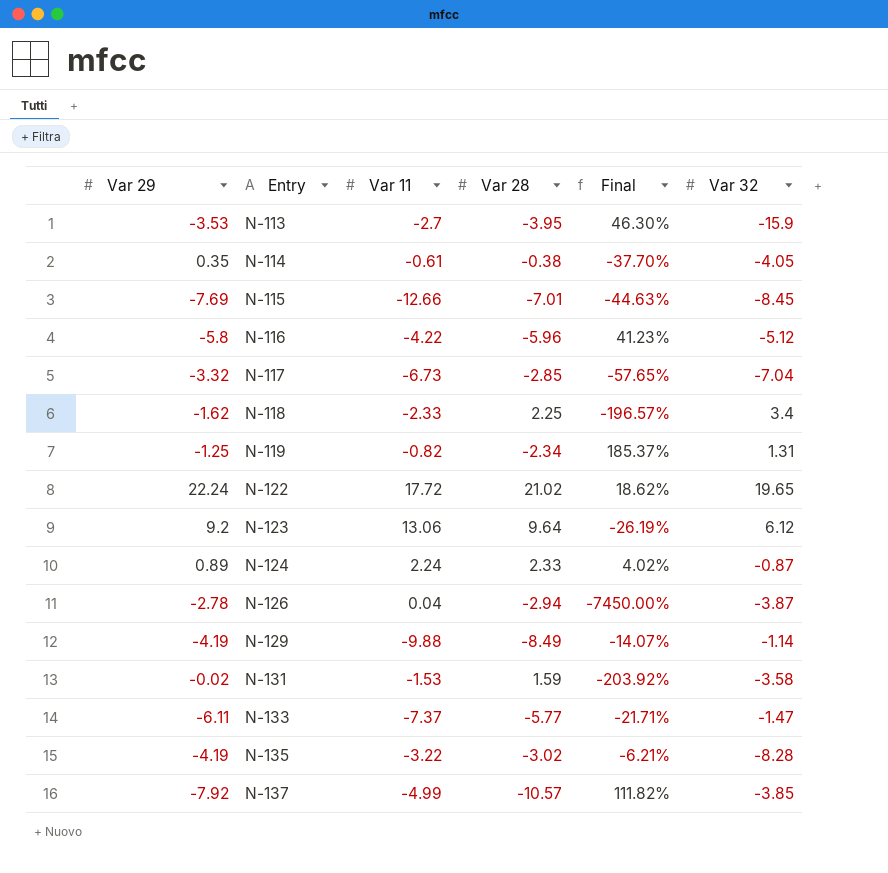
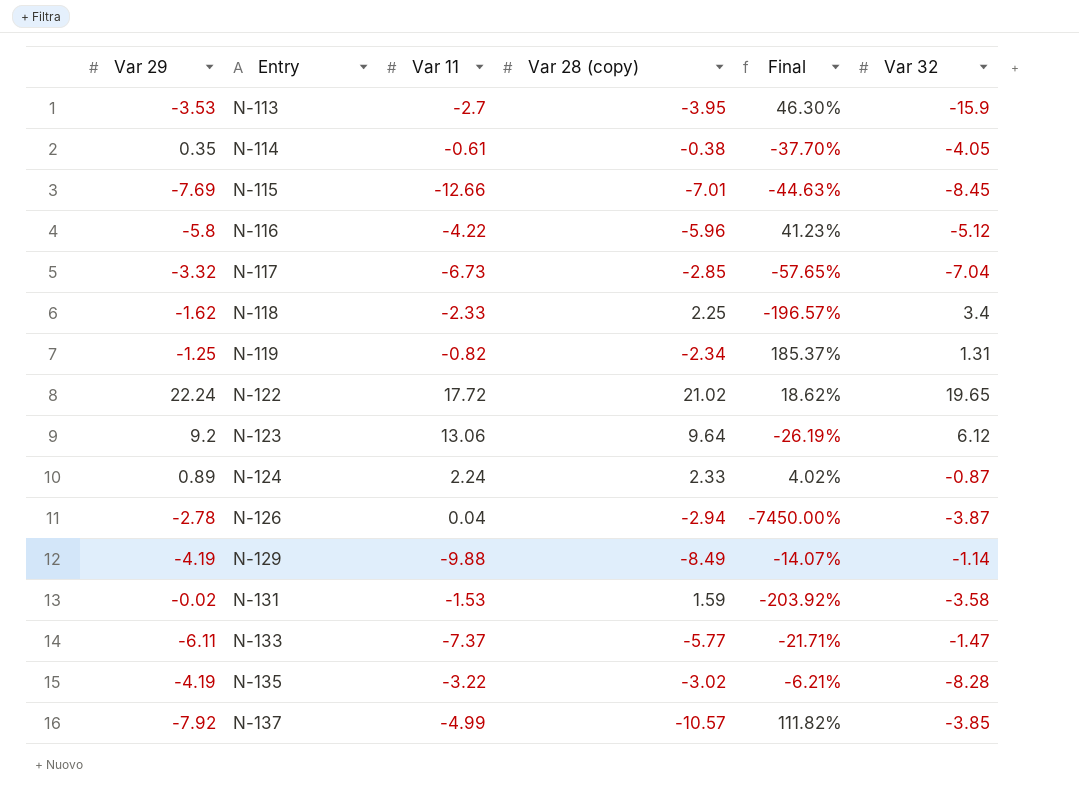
column name: Var 28 -> Var 28 (copy)

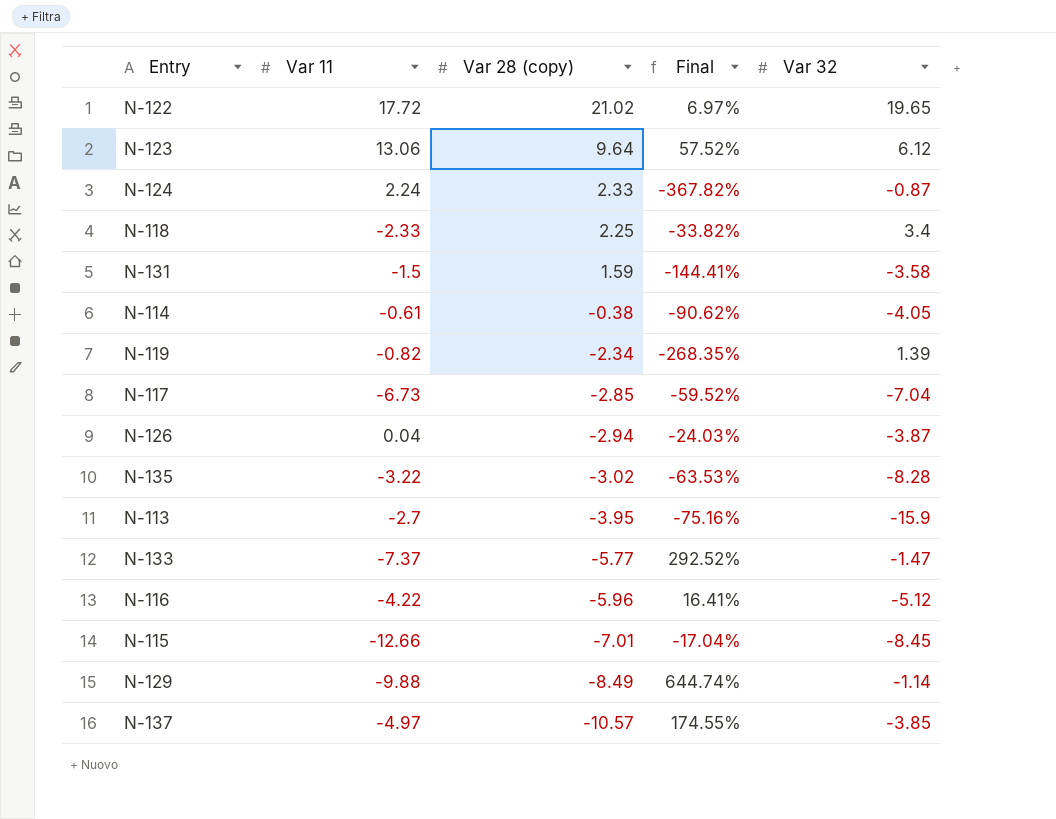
row order: Entry ascending -> Var 28 (copy) descending
column Var 29 | position: 1 -> none
column Final | formula: ([Var 28 (copy)] - [Var 11]) / [Var 11] -> ([Var 28 (copy)] - [Var 32]) / [Var 32]
N-131 | Var 11: -1.53 -> -1.5
N-119 | Var 32: 1.31 -> 1.39
N-137 | Var 11: -4.99 -> -4.97

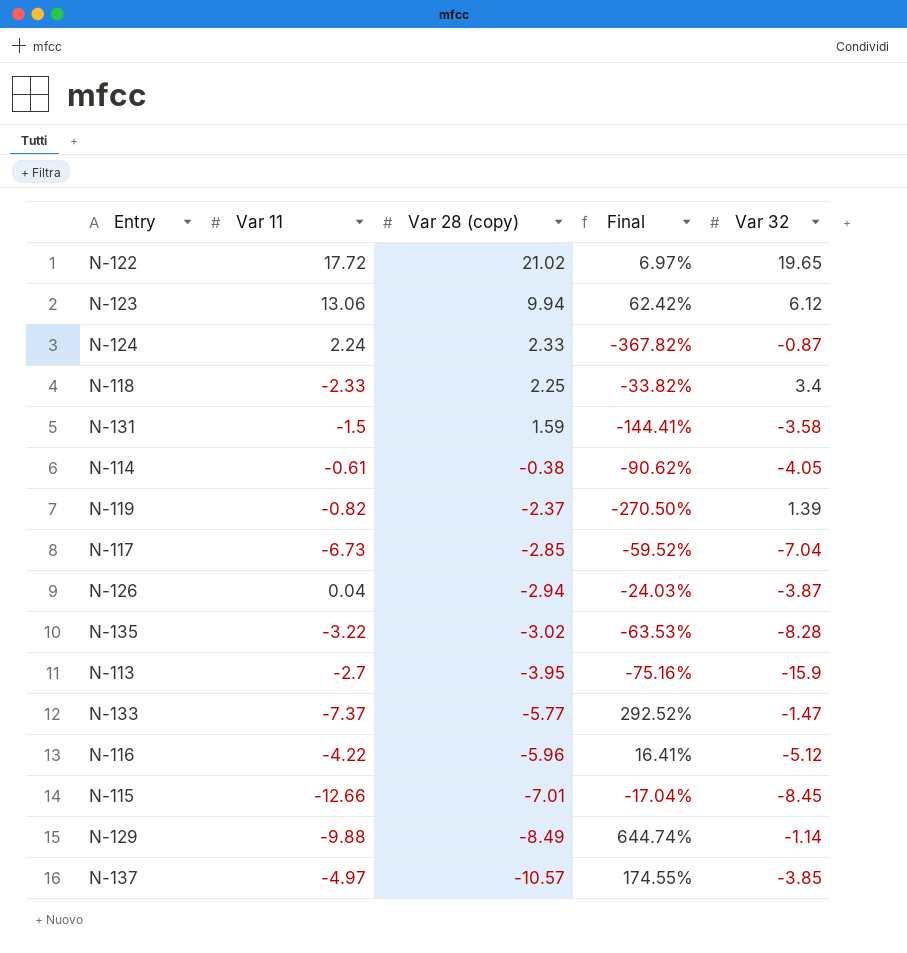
N-123 | Var 28 (copy): 9.64 -> 9.94
N-123 | Final: 57.52% -> 62.42%
N-119 | Var 28 (copy): -2.34 -> -2.37
N-119 | Final: -268.35% -> -270.50%

